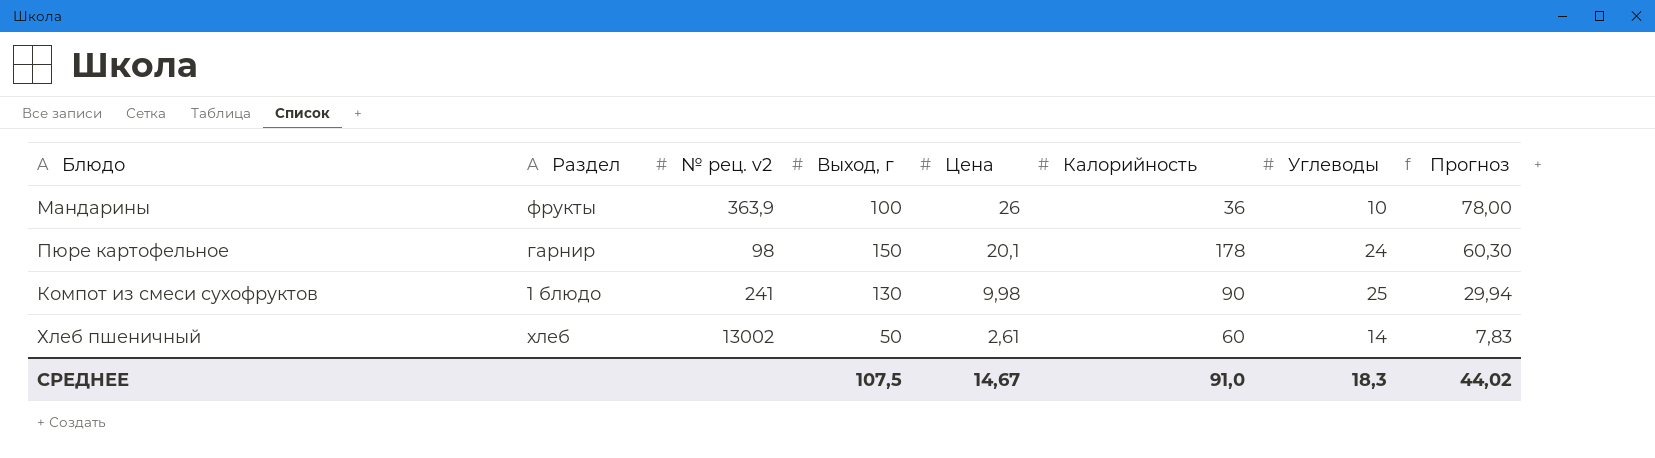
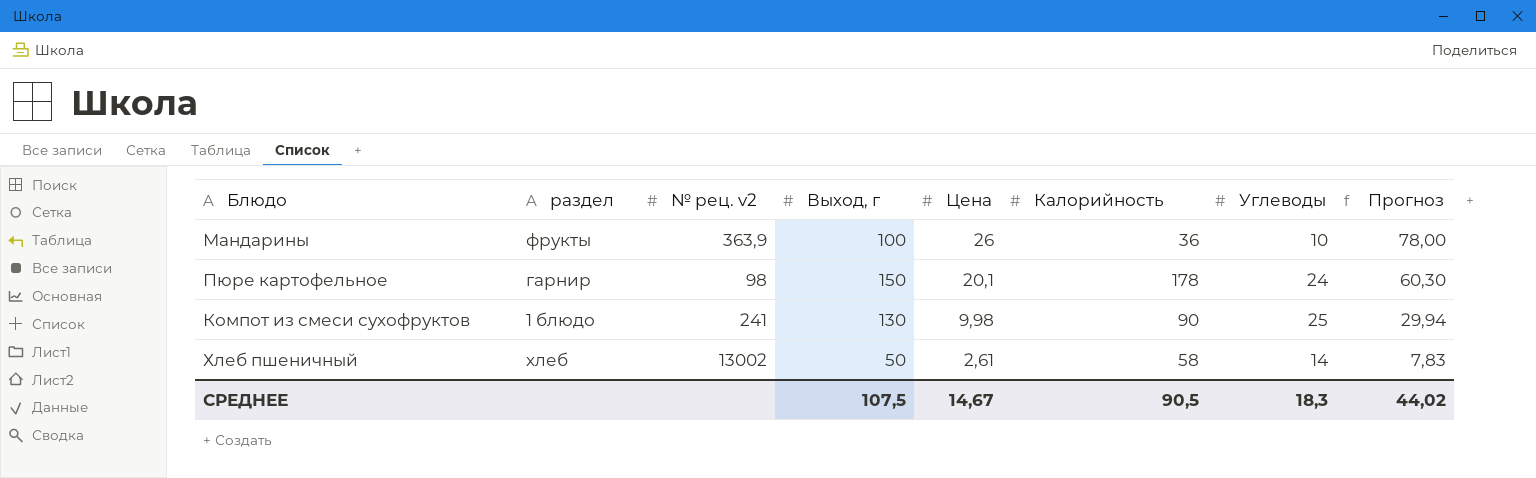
column name: Раздел -> раздел
Хлеб пшеничный | Калорийность: 60 -> 58
СРЕДНЕЕ | Калорийность: 91,0 -> 90,5

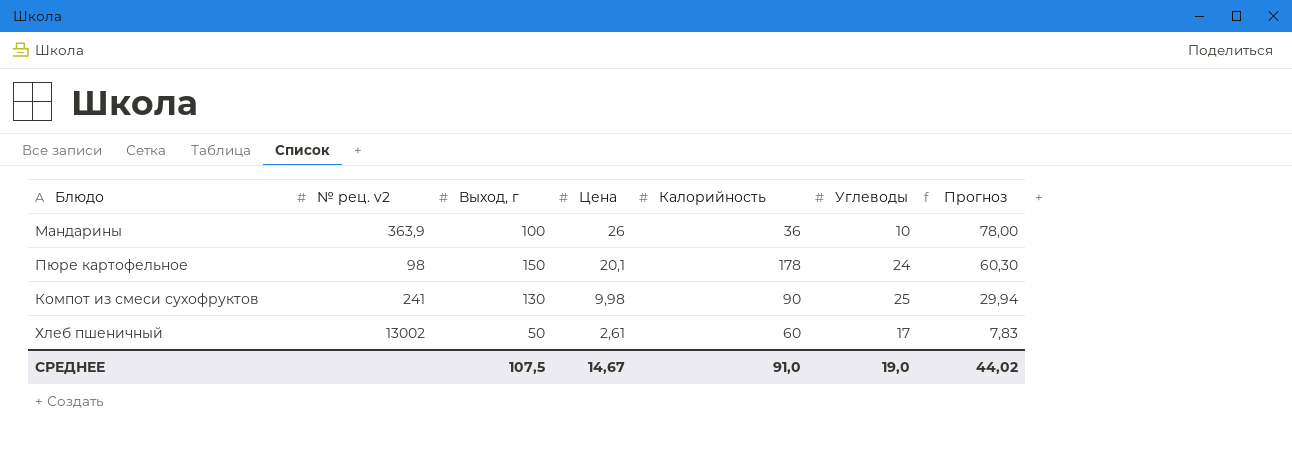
column раздел | position: 2 -> none
Хлеб пшеничный | Калорийность: 58 -> 60
Хлеб пшеничный | Углеводы: 14 -> 17
СРЕДНЕЕ | Калорийность: 90,5 -> 91,0
СРЕДНЕЕ | Углеводы: 18,3 -> 19,0

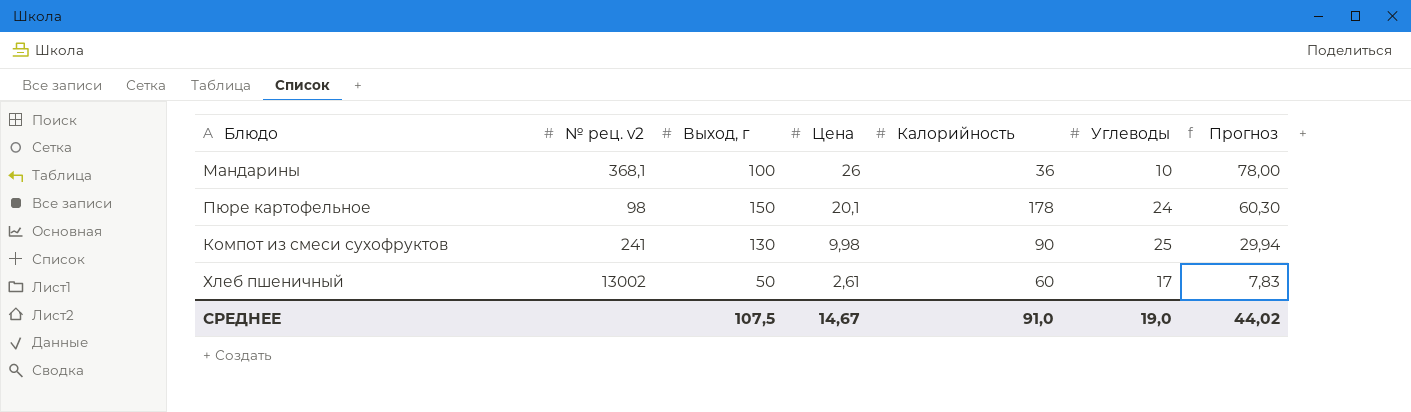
Мандарины | № рец. v2: 363,9 -> 368,1

